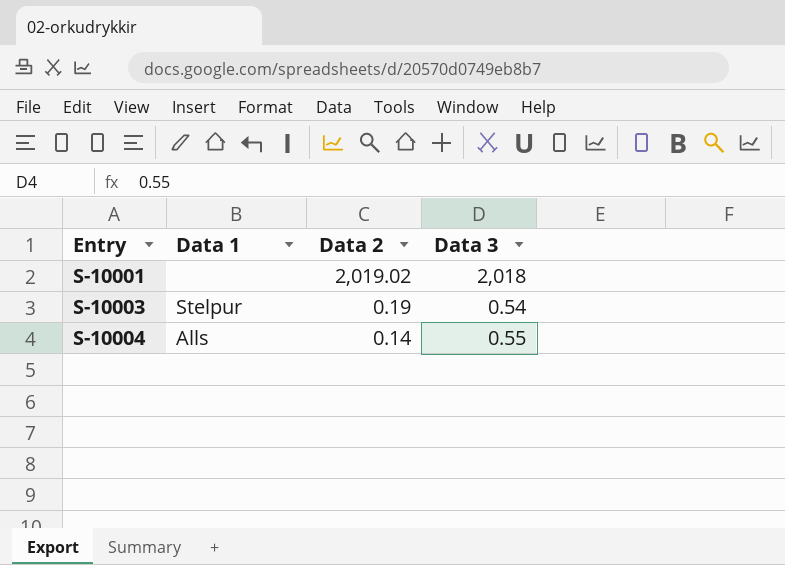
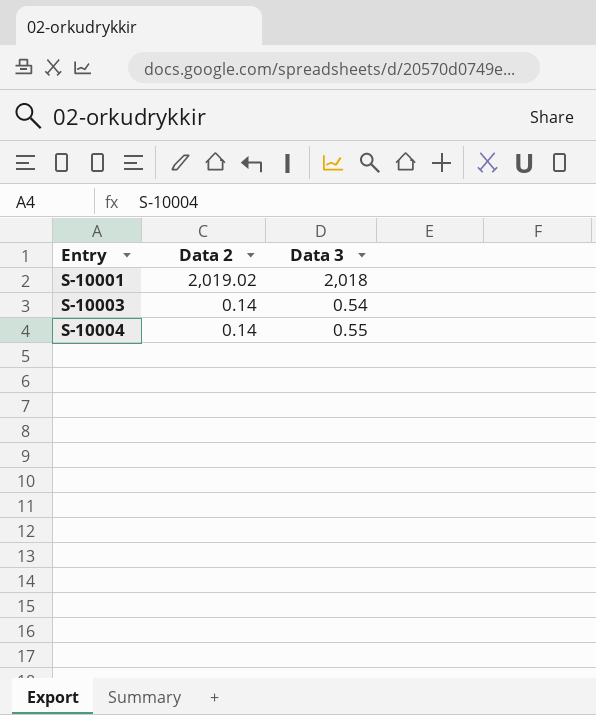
column Data 1 | position: 2 -> none
S-10003 | Data 2: 0.19 -> 0.14

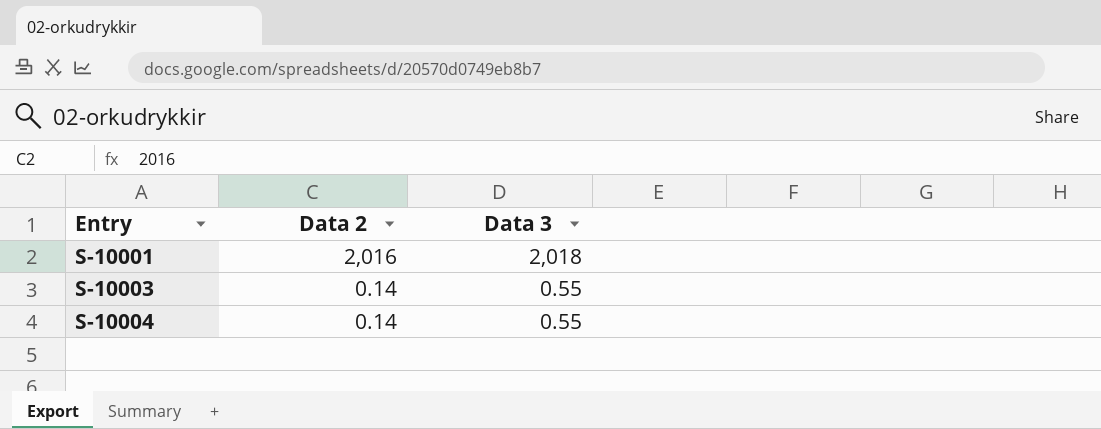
S-10001 | Data 2: 2,019.02 -> 2,016
S-10003 | Data 3: 0.54 -> 0.55

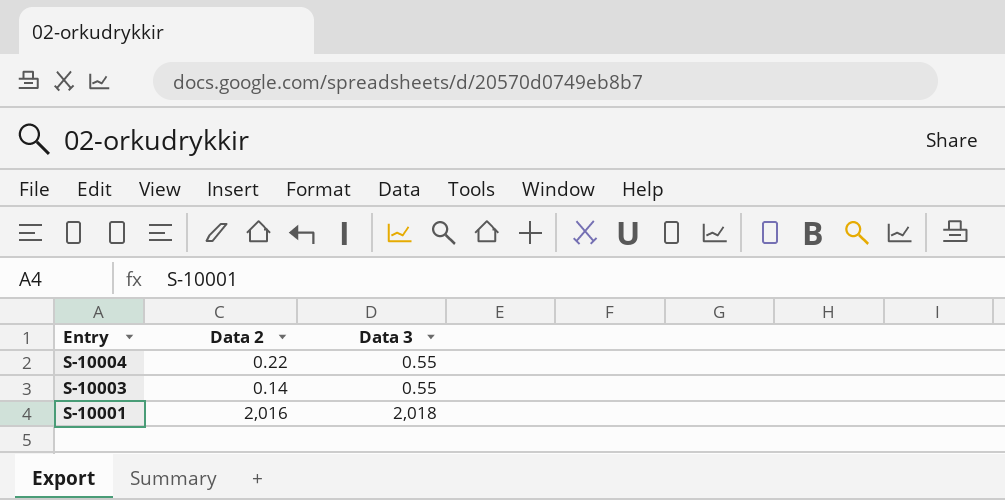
row order: Entry ascending -> Entry descending
S-10004 | Data 2: 0.14 -> 0.22

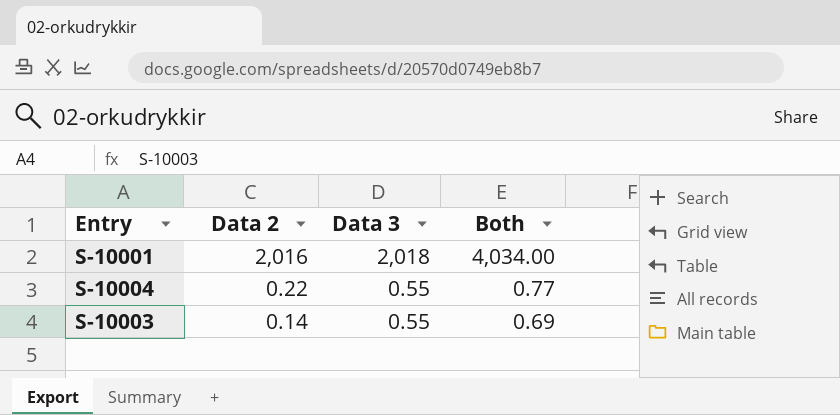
row order: Entry descending -> Data 2 descending
column Both | formula: none -> [Data 2] + [Data 3]

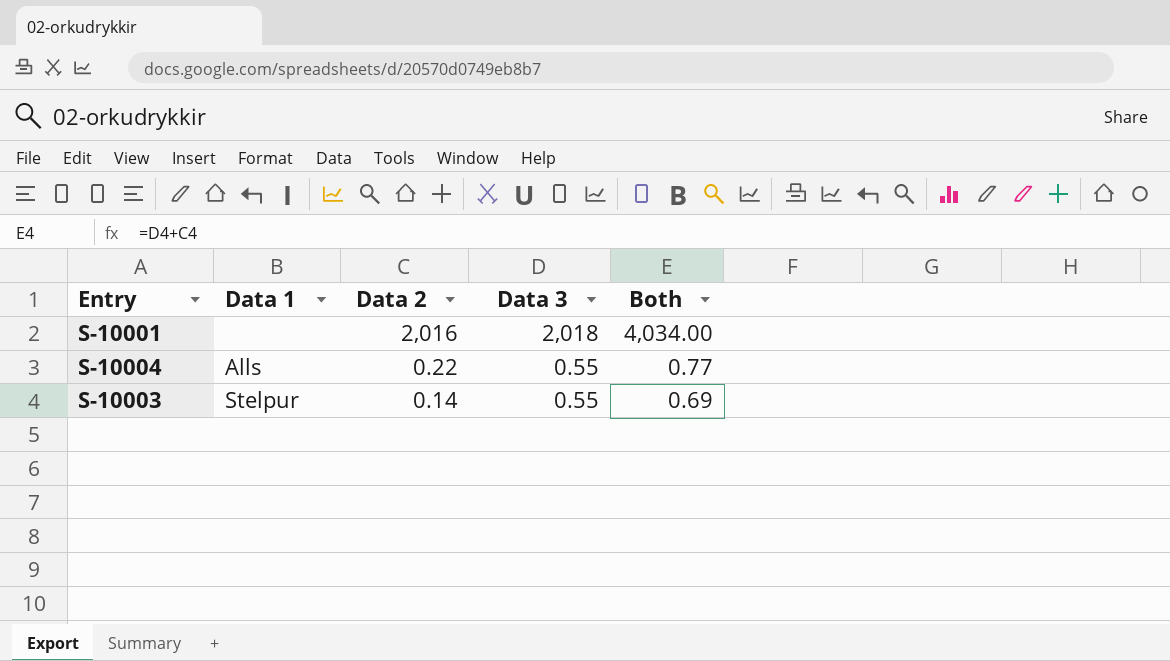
column Data 1 | position: none -> 2

